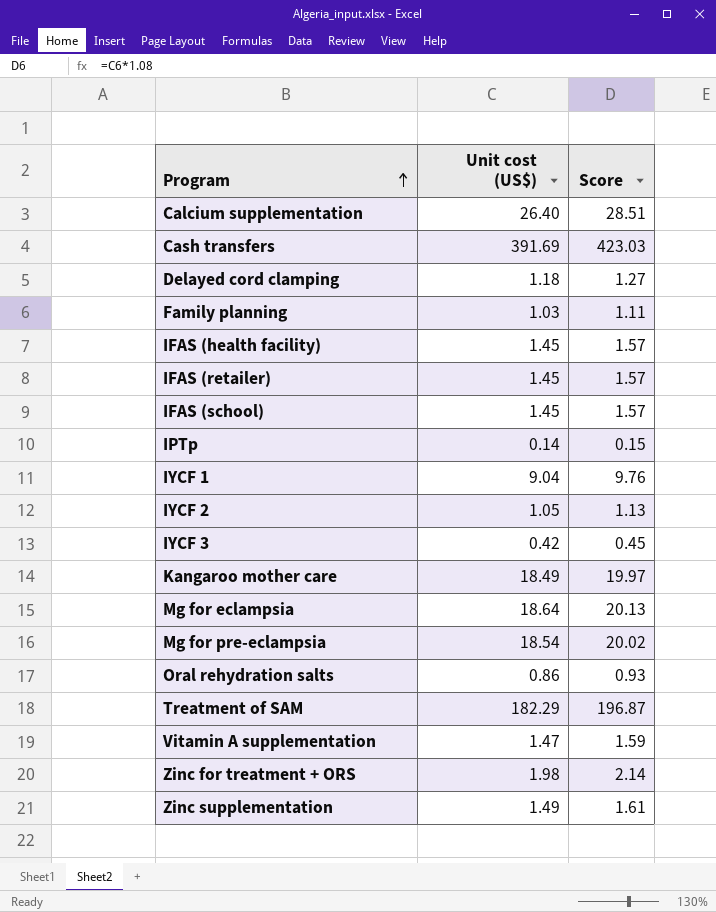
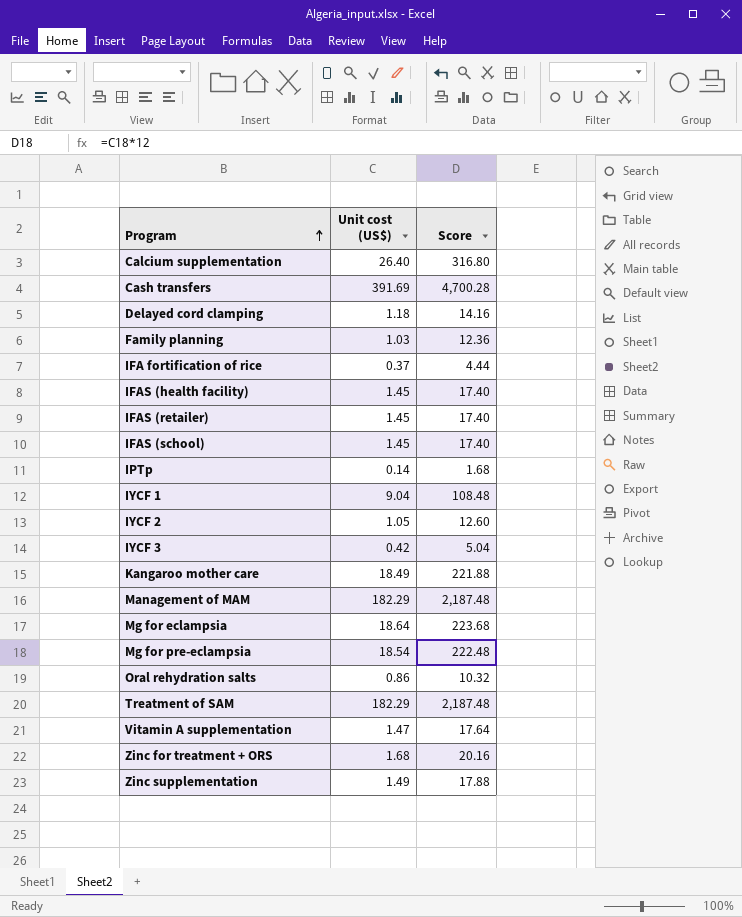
column Score | formula: [Unit cost (US$)] * 1.08 -> [Unit cost (US$)] * 12
row IFA fortification of rice: none -> 0.37 | 4.44
row Management of MAM: none -> 182.29 | 2,187.48
Zinc for treatment + ORS | Unit cost (US$): 1.98 -> 1.68

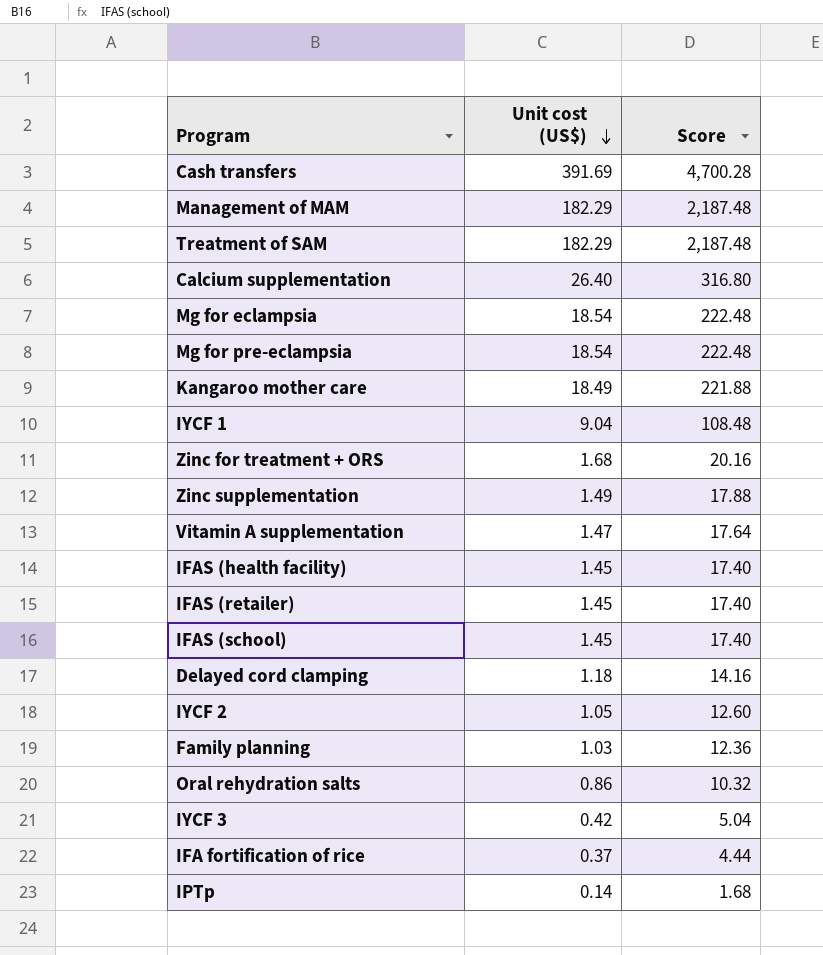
row order: Program ascending -> Unit cost (US$) descending
Mg for eclampsia | Unit cost (US$): 18.64 -> 18.54
Mg for eclampsia | Score: 223.68 -> 222.48

